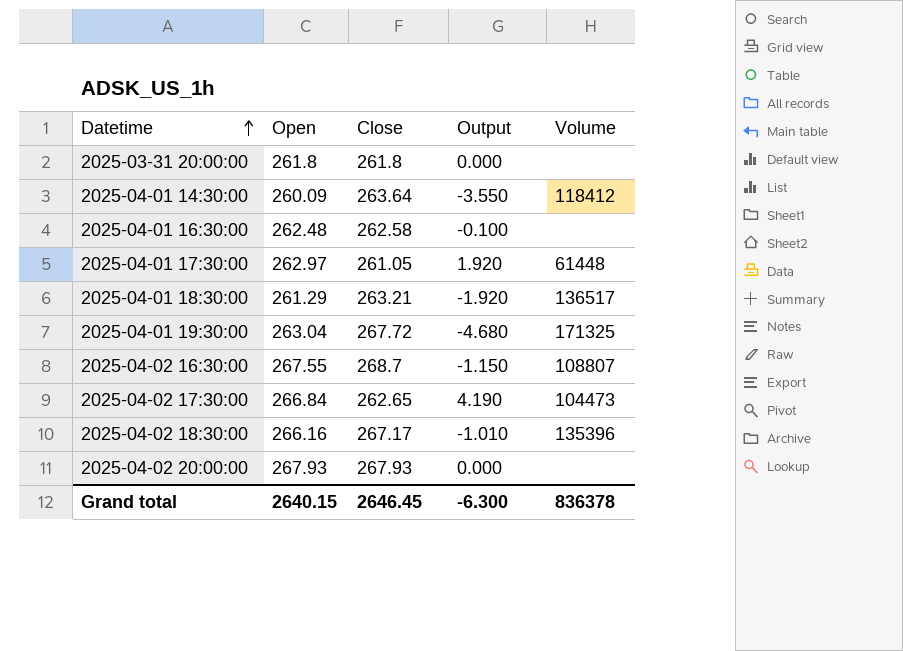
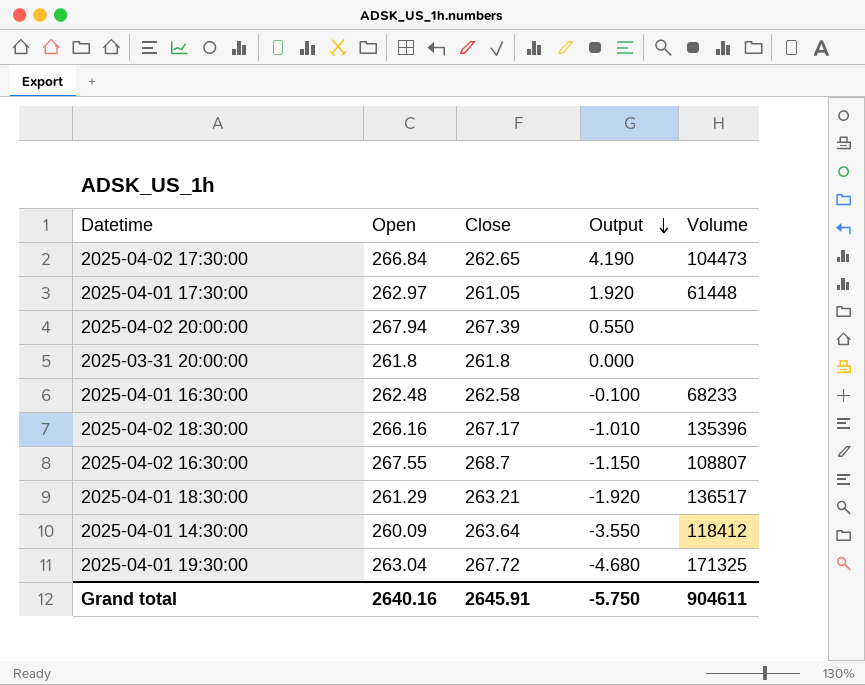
row order: Datetime ascending -> Output descending
2025-04-02 20:00:00 | Open: 267.93 -> 267.94
2025-04-02 20:00:00 | Close: 267.93 -> 267.39
2025-04-02 20:00:00 | Output: 0.000 -> 0.550
2025-04-01 16:30:00 | Volume: none -> 68233
Grand total | Open: 2640.15 -> 2640.16
Grand total | Close: 2646.45 -> 2645.91
Grand total | Output: -6.300 -> -5.750
Grand total | Volume: 836378 -> 904611

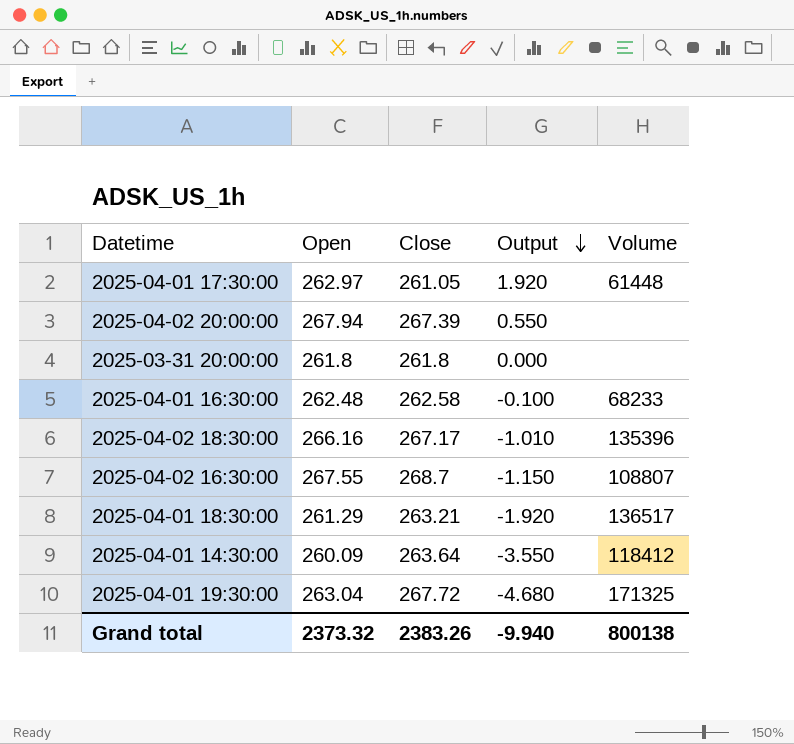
row 2025-04-02 17:30:00: 266.84 | 262.65 | 4.190 | 104473 -> none
Grand total | Open: 2640.16 -> 2373.32
Grand total | Close: 2645.91 -> 2383.26
Grand total | Output: -5.750 -> -9.940
Grand total | Volume: 904611 -> 800138

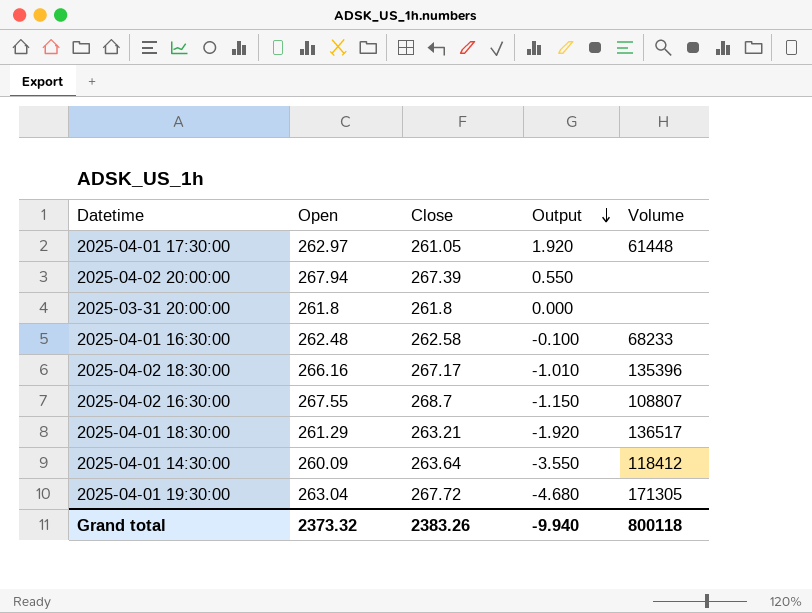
2025-04-01 19:30:00 | Volume: 171325 -> 171305
Grand total | Volume: 800138 -> 800118

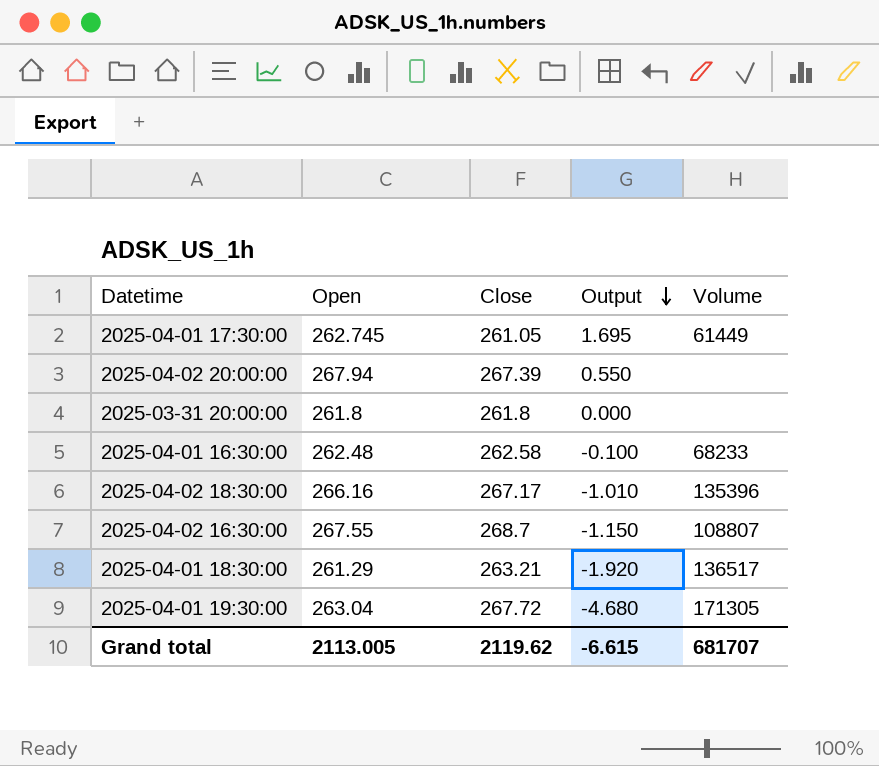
row 2025-04-01 14:30:00: 260.09 | 263.64 | -3.550 | 118412 -> none
2025-04-01 17:30:00 | Open: 262.97 -> 262.745
2025-04-01 17:30:00 | Output: 1.920 -> 1.695
2025-04-01 17:30:00 | Volume: 61448 -> 61449
Grand total | Open: 2373.32 -> 2113.005
Grand total | Close: 2383.26 -> 2119.62
Grand total | Output: -9.940 -> -6.615
Grand total | Volume: 800118 -> 681707

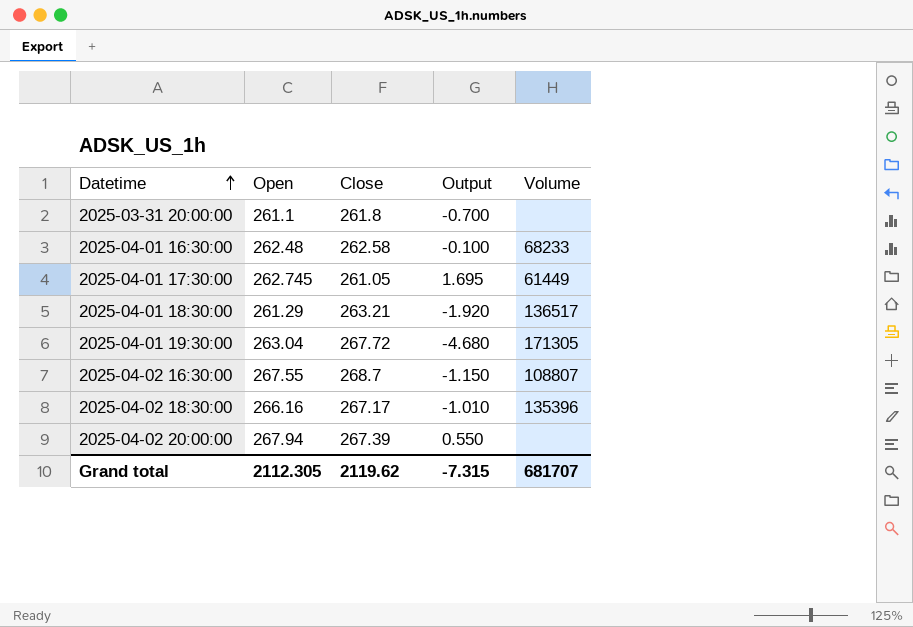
row order: Output descending -> Datetime ascending
2025-03-31 20:00:00 | Open: 261.8 -> 261.1
2025-03-31 20:00:00 | Output: 0.000 -> -0.700
Grand total | Open: 2113.005 -> 2112.305
Grand total | Output: -6.615 -> -7.315

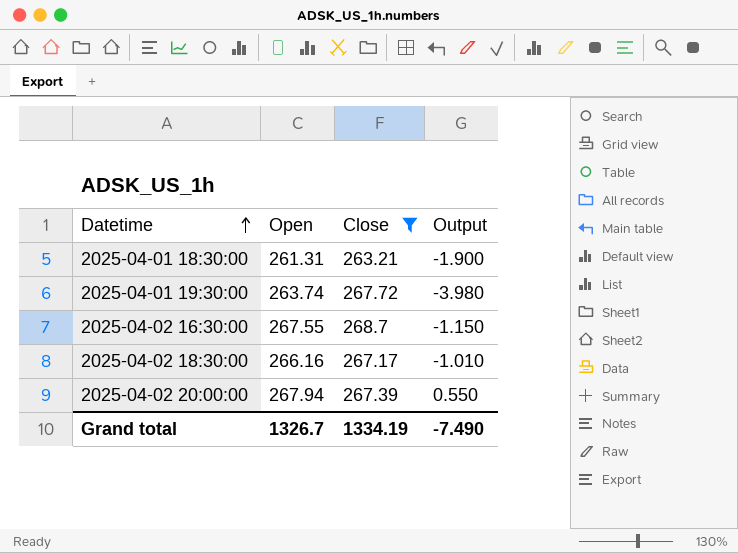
filter: none -> Close >= 263.21
column Volume | position: 5 -> none
2025-04-01 18:30:00 | Open: 261.29 -> 261.31
2025-04-01 18:30:00 | Output: -1.920 -> -1.900
2025-04-01 19:30:00 | Open: 263.04 -> 263.74
2025-04-01 19:30:00 | Output: -4.680 -> -3.980
Grand total | Open: 2112.305 -> 1326.7
Grand total | Close: 2119.62 -> 1334.19
Grand total | Output: -7.315 -> -7.490

